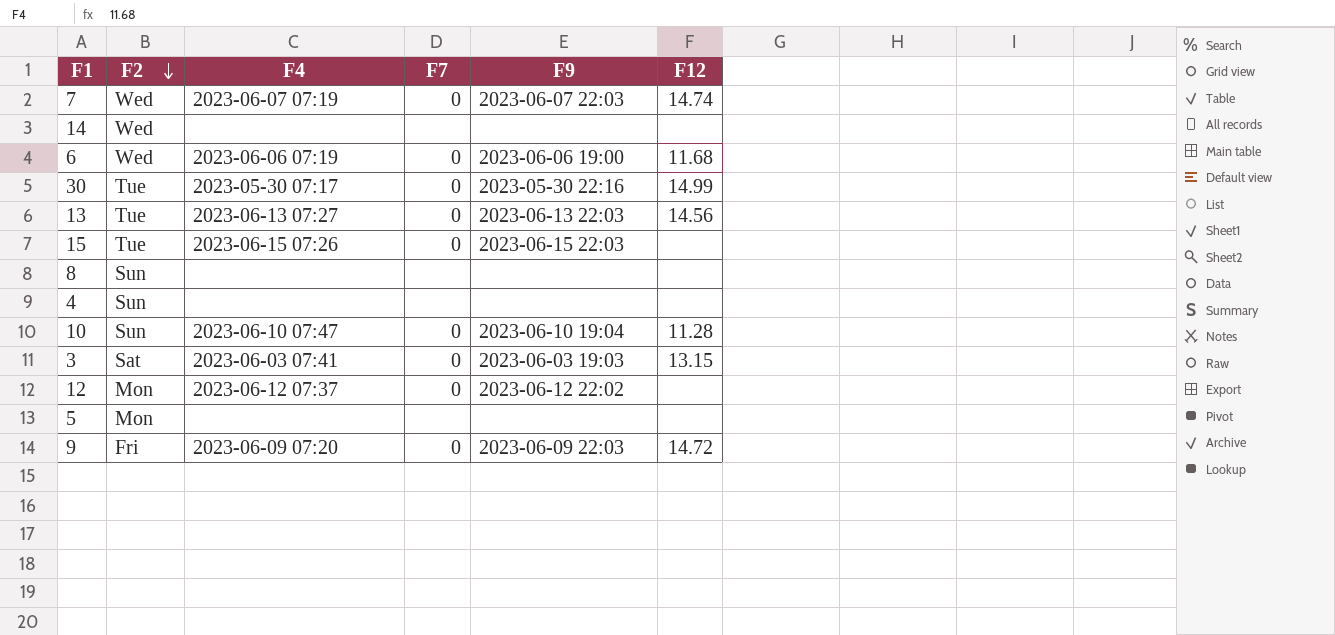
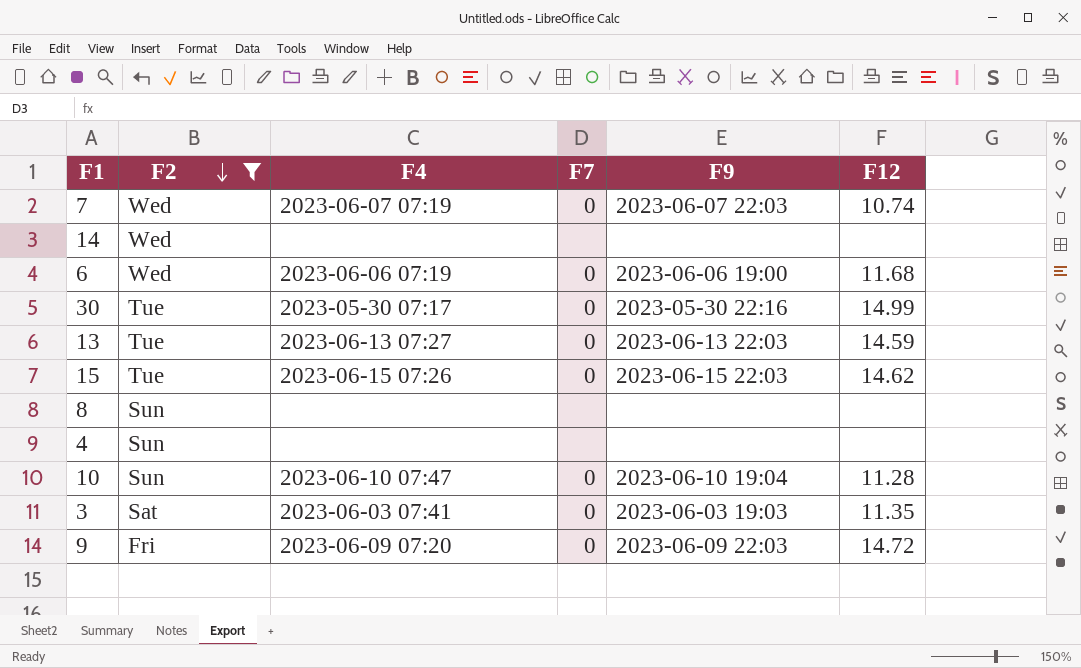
filter: none -> F2 != Mon
7 | F12: 14.74 -> 10.74
13 | F12: 14.56 -> 14.59
15 | F12: none -> 14.62
3 | F12: 13.15 -> 11.35

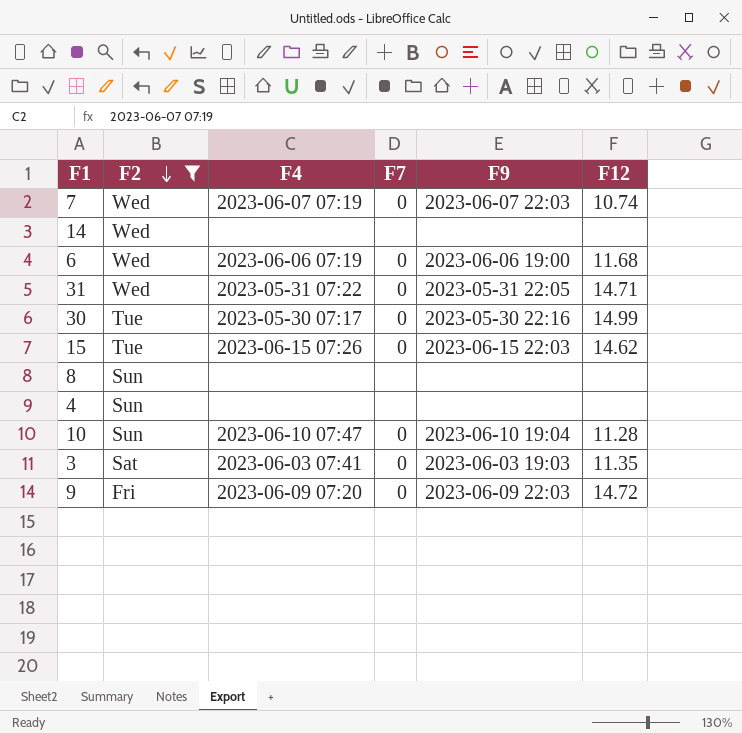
row 13: Tue | 2023-06-13 07:27 | 0 | 2023-06-13 22:03 | 14.59 -> none
row 31: none -> Wed | 2023-05-31 07:22 | 0 | 2023-05-31 22:05 | 14.71

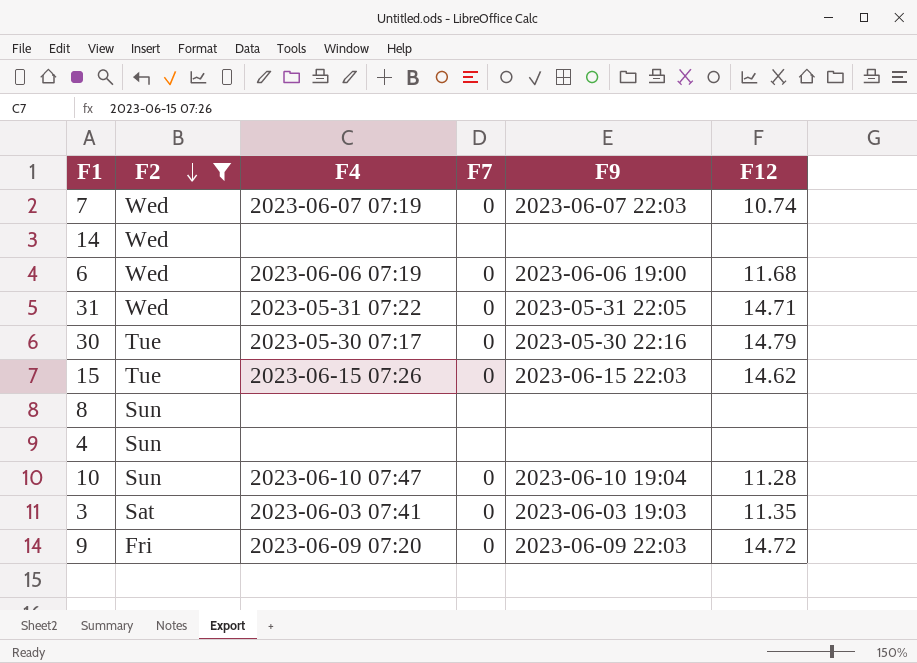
30 | F12: 14.99 -> 14.79

